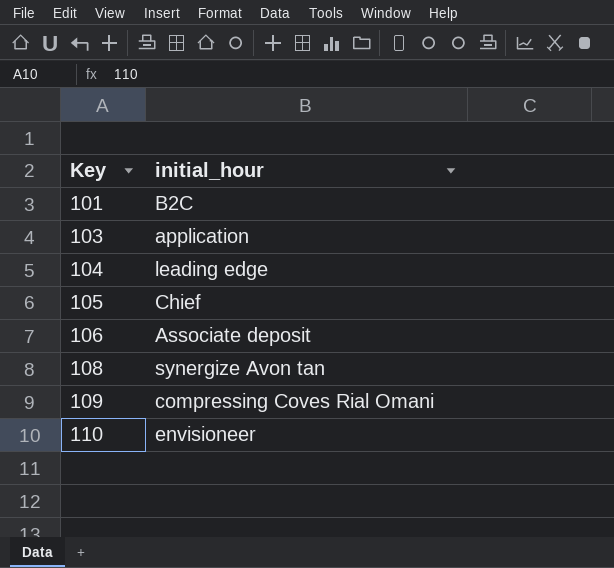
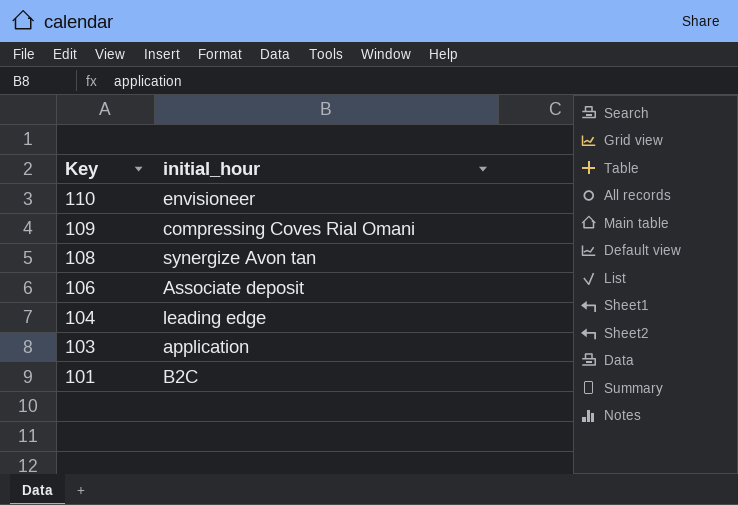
row order: Key ascending -> Key descending
row 105: Chief -> none

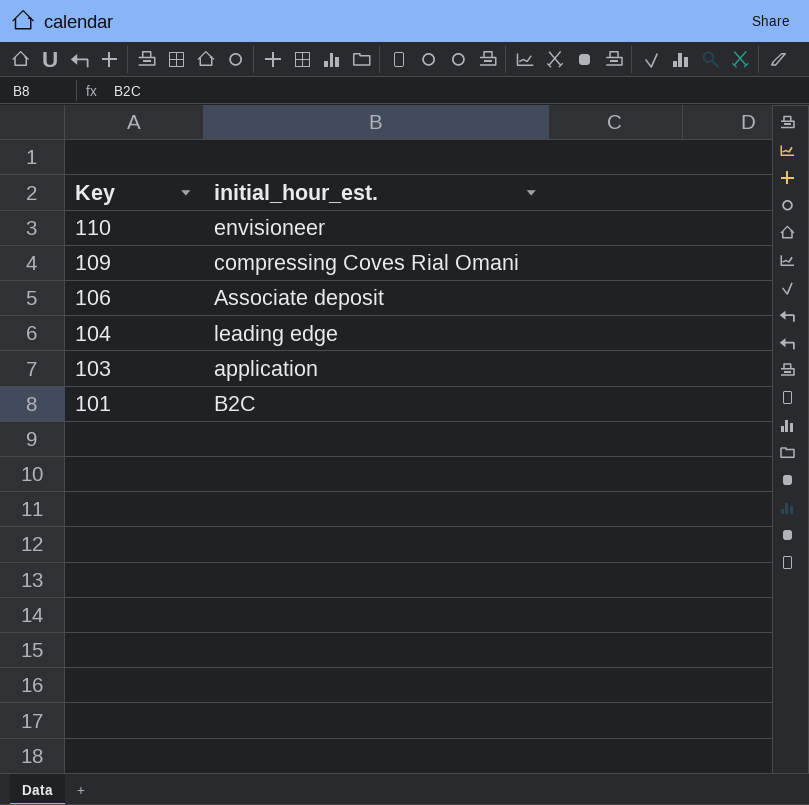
column name: initial_hour -> initial_hour_est.
row 108: synergize Avon tan -> none

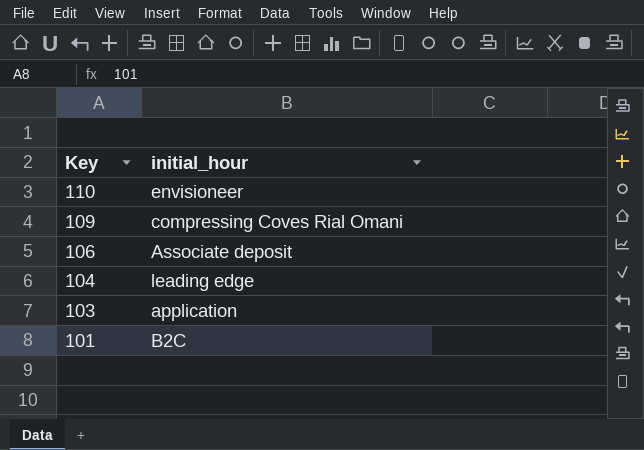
column name: initial_hour_est. -> initial_hour

